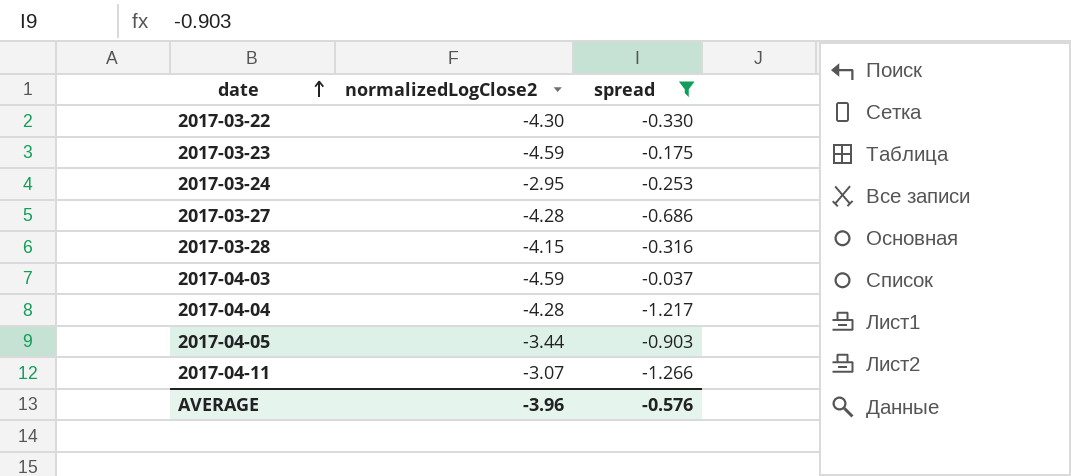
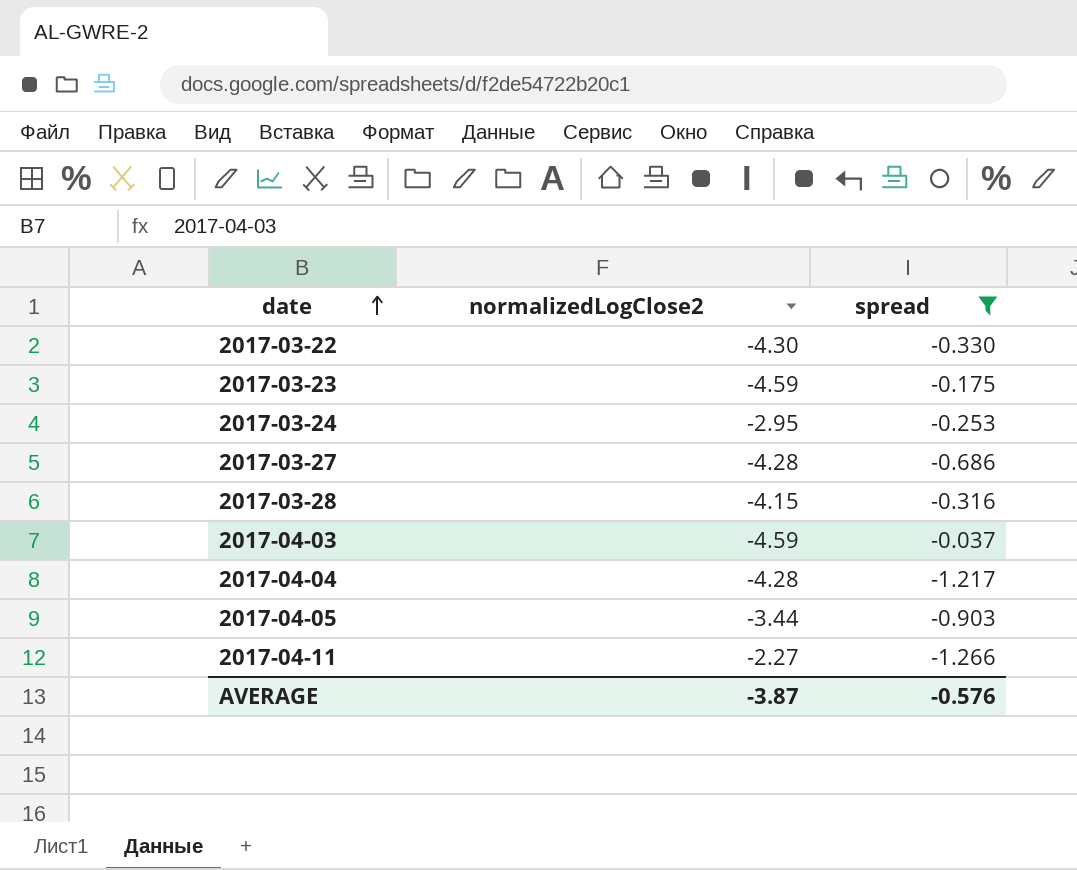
2017-04-11 | normalizedLogClose2: -3.07 -> -2.27
AVERAGE | normalizedLogClose2: -3.96 -> -3.87

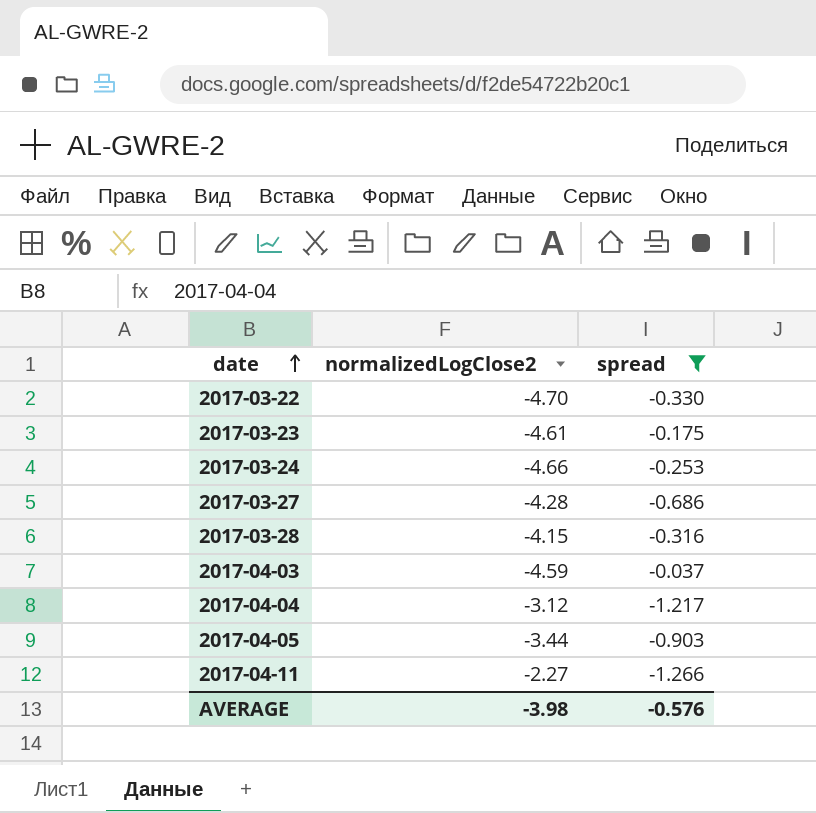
2017-03-22 | normalizedLogClose2: -4.30 -> -4.70
2017-03-23 | normalizedLogClose2: -4.59 -> -4.61
2017-03-24 | normalizedLogClose2: -2.95 -> -4.66
2017-04-04 | normalizedLogClose2: -4.28 -> -3.12
AVERAGE | normalizedLogClose2: -3.87 -> -3.98

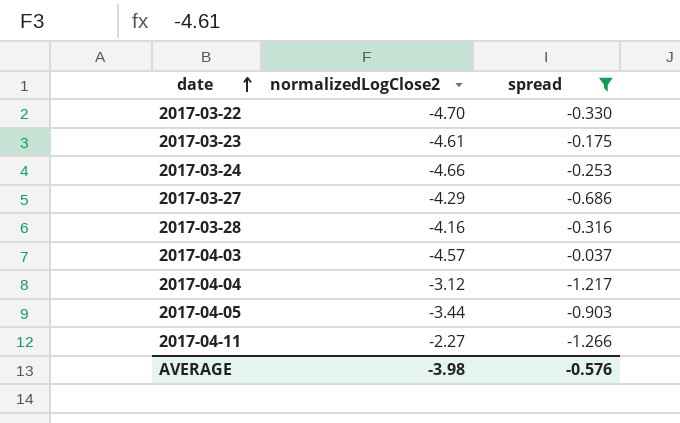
2017-03-27 | normalizedLogClose2: -4.28 -> -4.29
2017-03-28 | normalizedLogClose2: -4.15 -> -4.16
2017-04-03 | normalizedLogClose2: -4.59 -> -4.57

